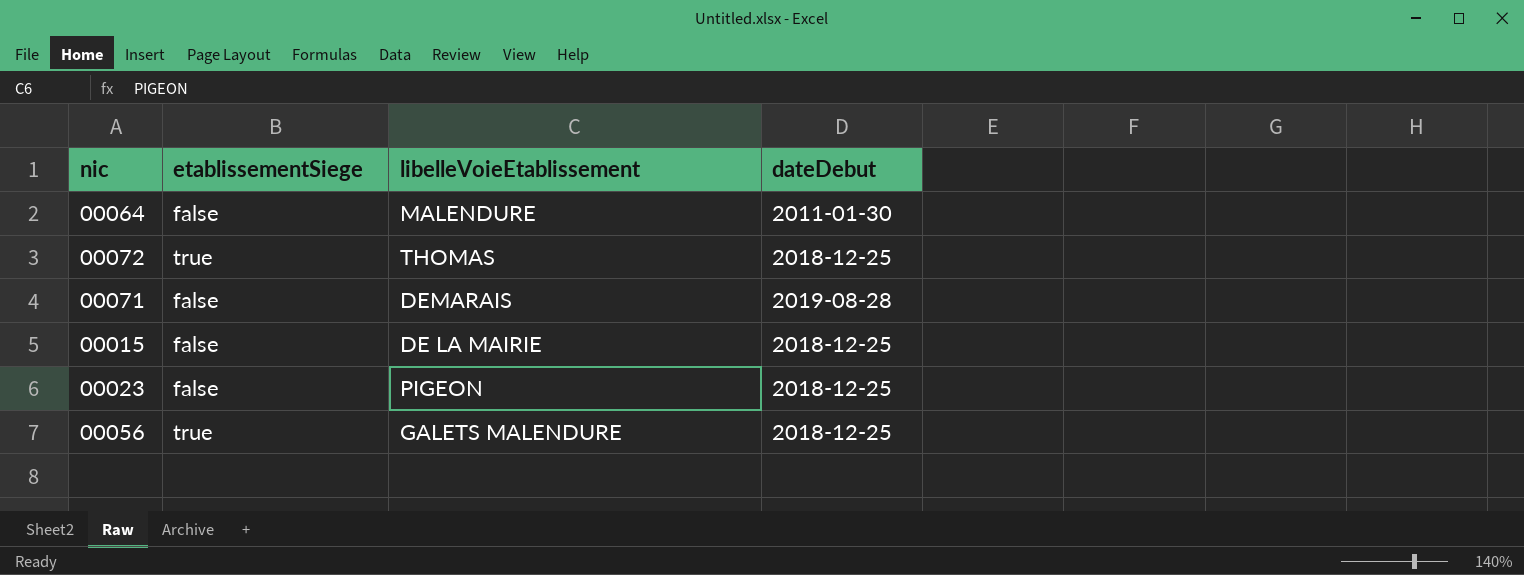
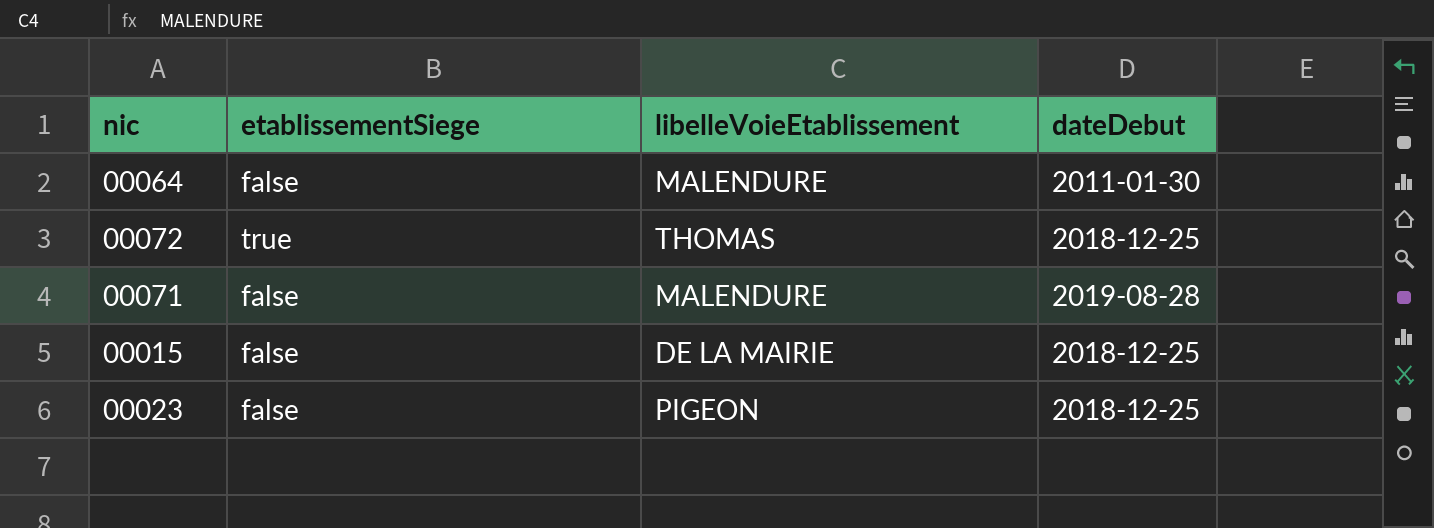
row 00056: true | GALETS MALENDURE | 2018-12-25 -> none
00071 | libelleVoieEtablissement: DEMARAIS -> MALENDURE

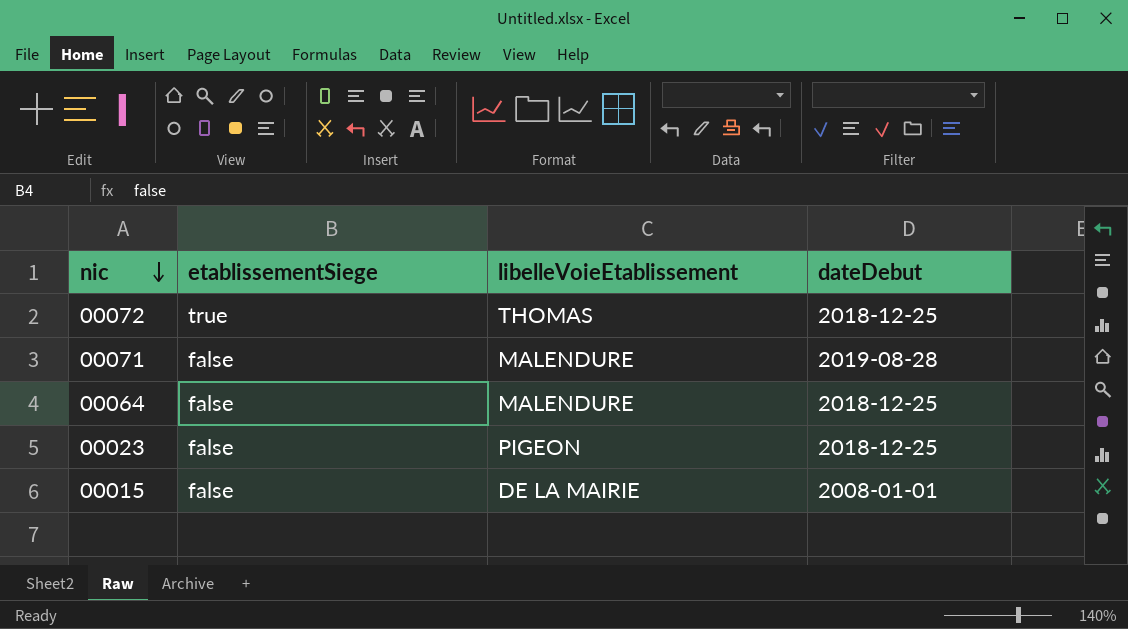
row order: none -> nic descending
00064 | dateDebut: 2011-01-30 -> 2018-12-25
00015 | dateDebut: 2018-12-25 -> 2008-01-01

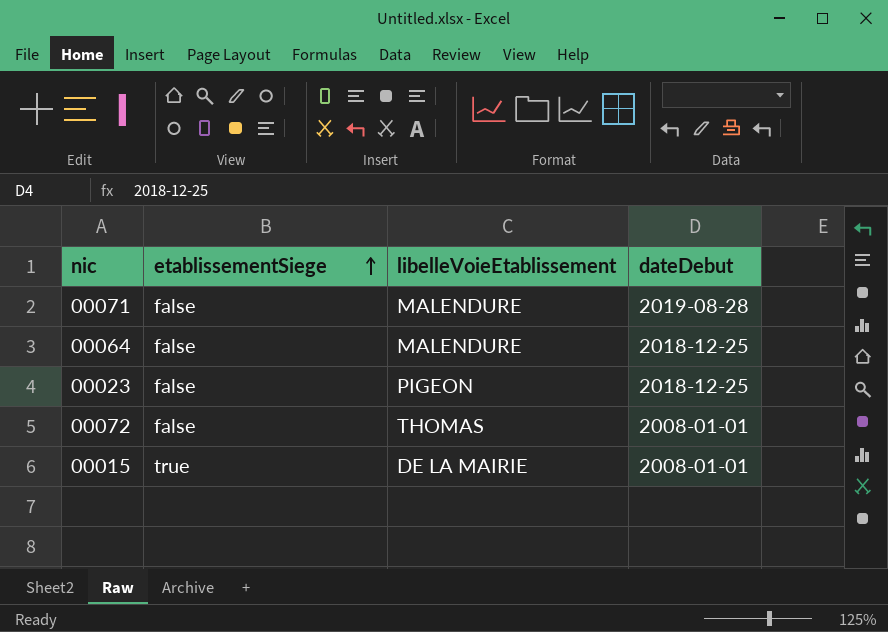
row order: nic descending -> etablissementSiege ascending
00072 | etablissementSiege: true -> false
00072 | dateDebut: 2018-12-25 -> 2008-01-01
00015 | etablissementSiege: false -> true

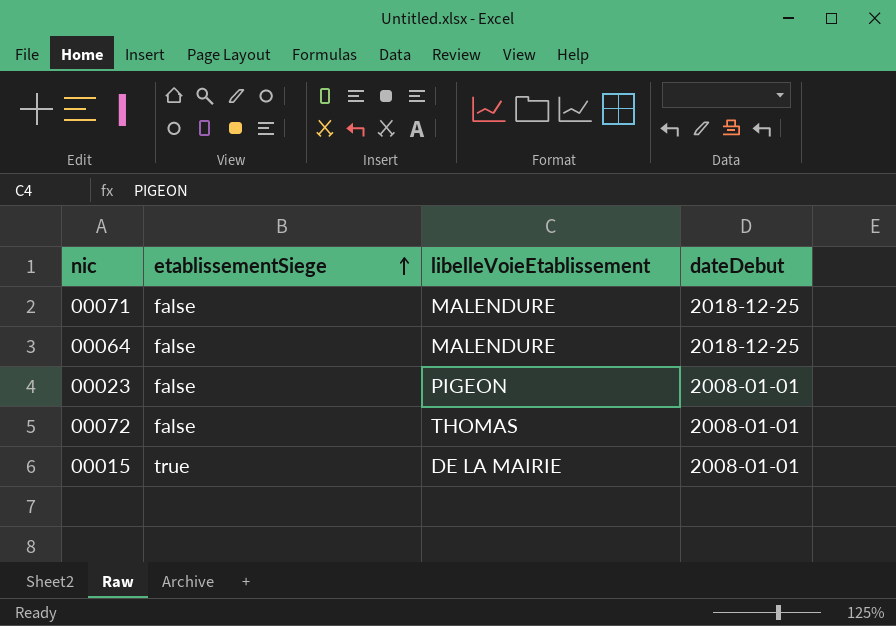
00071 | dateDebut: 2019-08-28 -> 2018-12-25
00023 | dateDebut: 2018-12-25 -> 2008-01-01

